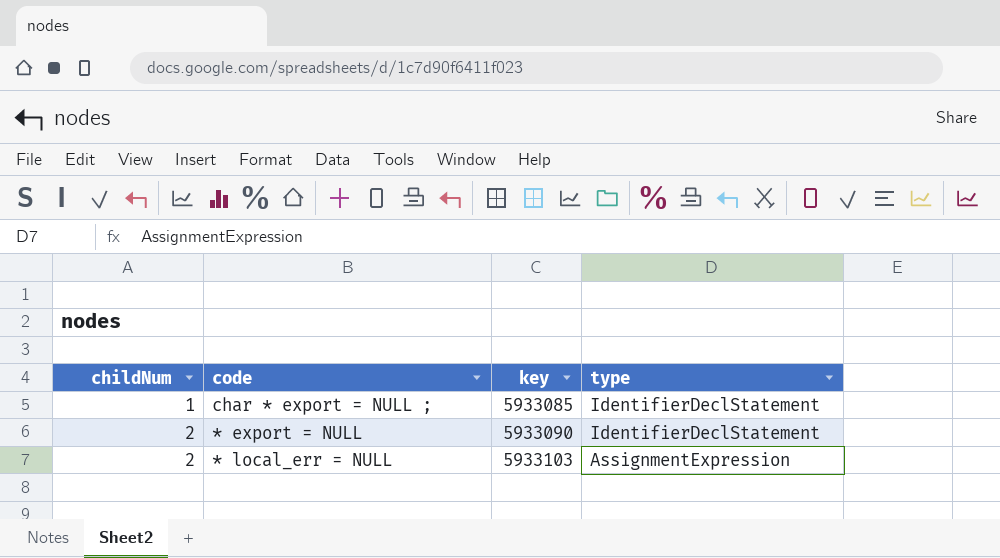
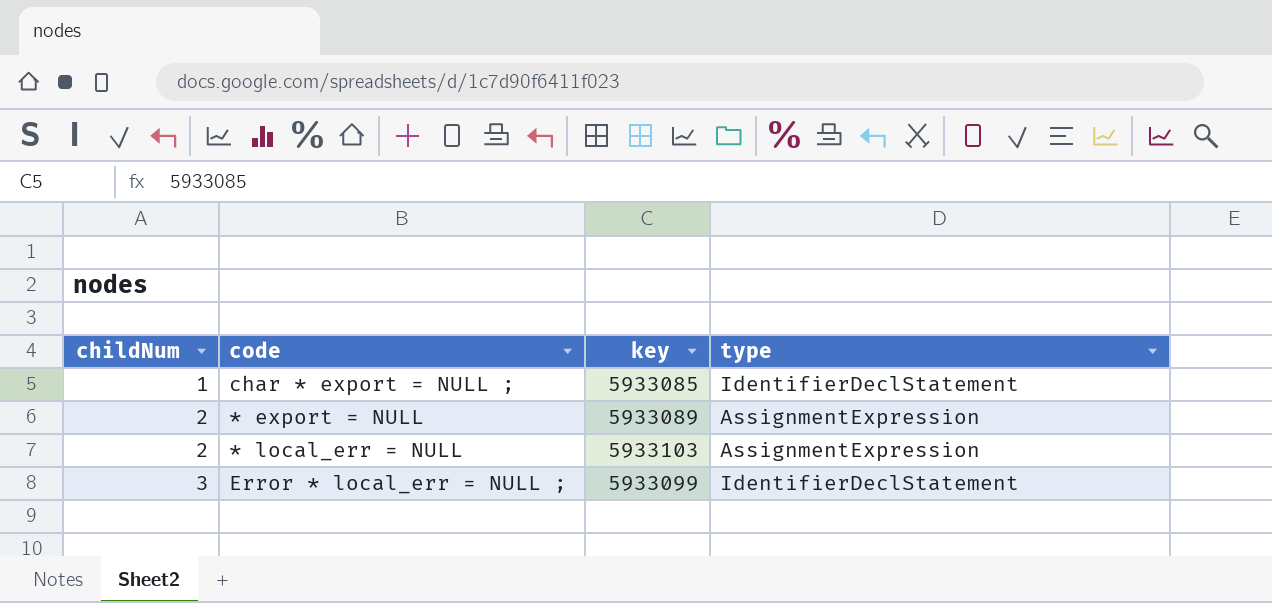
* export = NULL | key: 5933090 -> 5933089
* export = NULL | type: IdentifierDeclStatement -> AssignmentExpression
row Error * local_err = NULL ;: none -> 3 | 5933099 | IdentifierDeclStatement

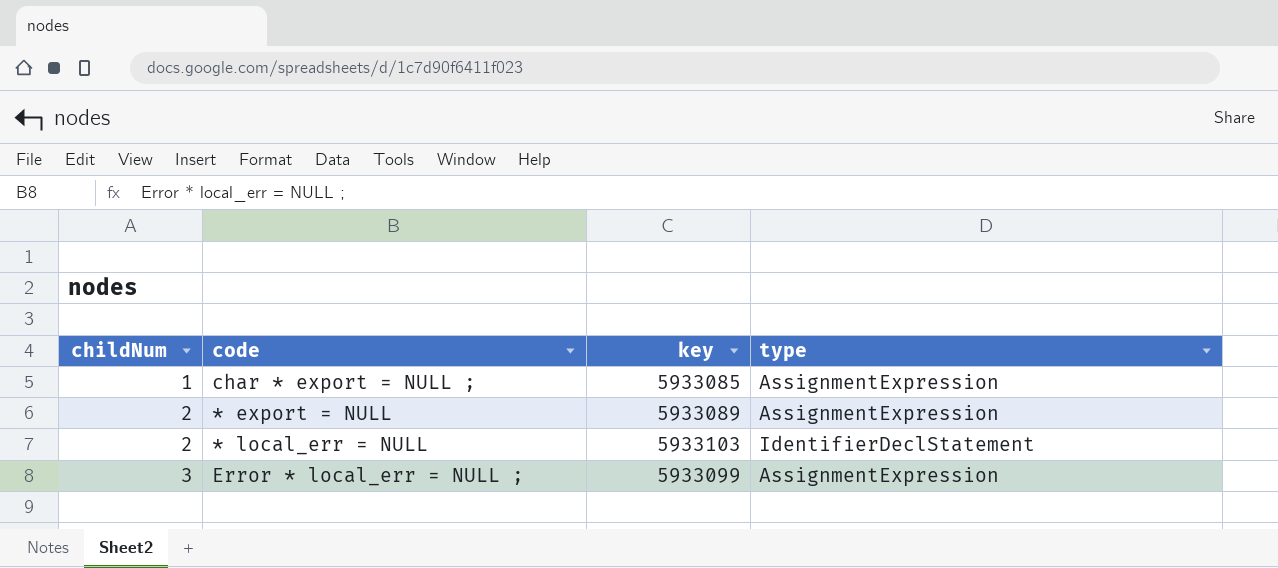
char * export = NULL ; | type: IdentifierDeclStatement -> AssignmentExpression
* local_err = NULL | type: AssignmentExpression -> IdentifierDeclStatement
Error * local_err = NULL ; | type: IdentifierDeclStatement -> AssignmentExpression

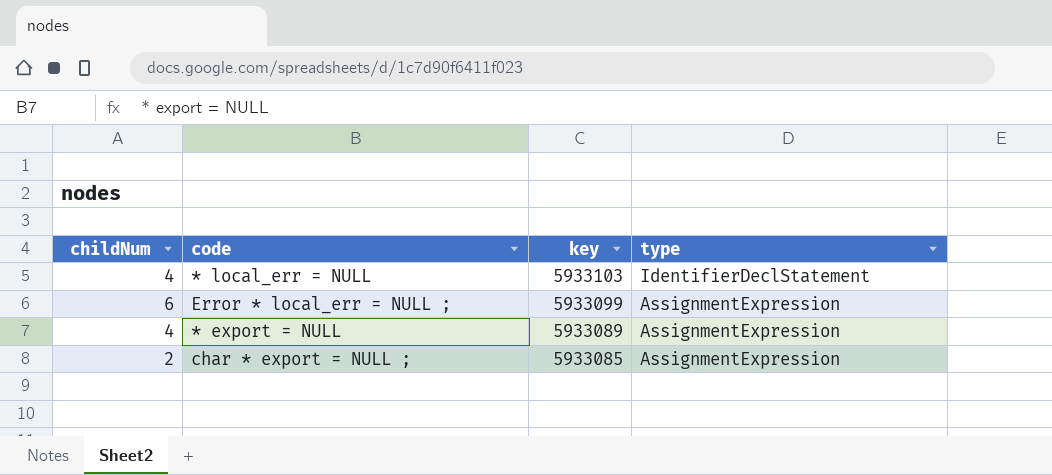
row order: childNum ascending -> key descending
* local_err = NULL | childNum: 2 -> 4
Error * local_err = NULL ; | childNum: 3 -> 6
* export = NULL | childNum: 2 -> 4
char * export = NULL ; | childNum: 1 -> 2

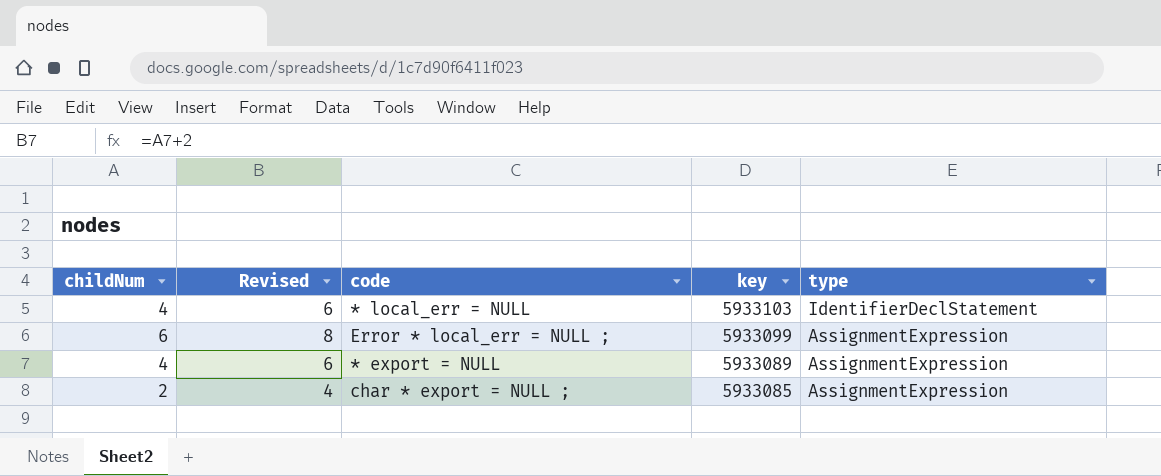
column Revised | formula: none -> [childNum] + 2

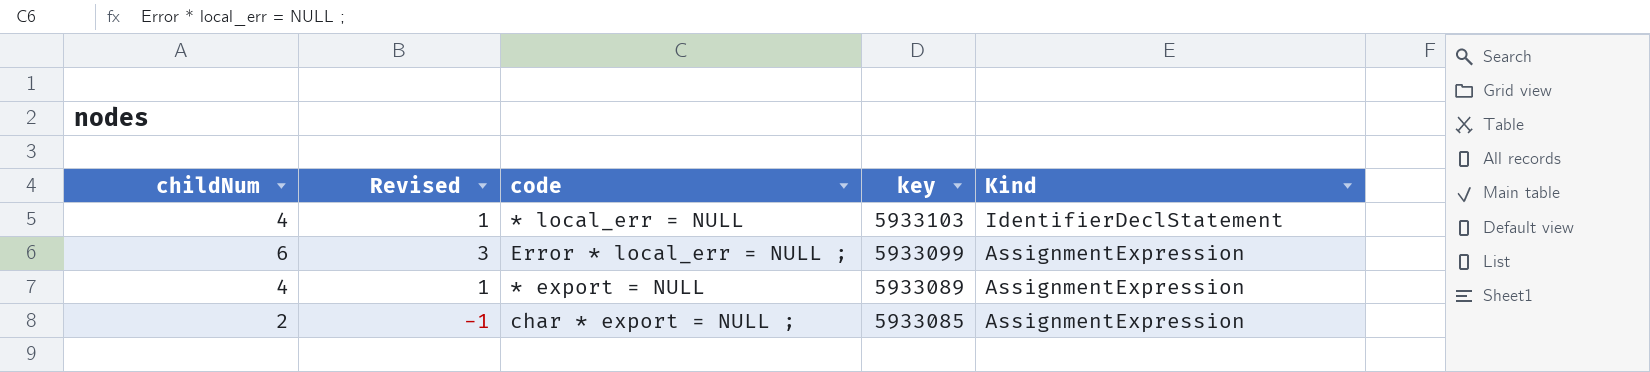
column Revised | formula: [childNum] + 2 -> [childNum] - 3
column name: type -> Kind

